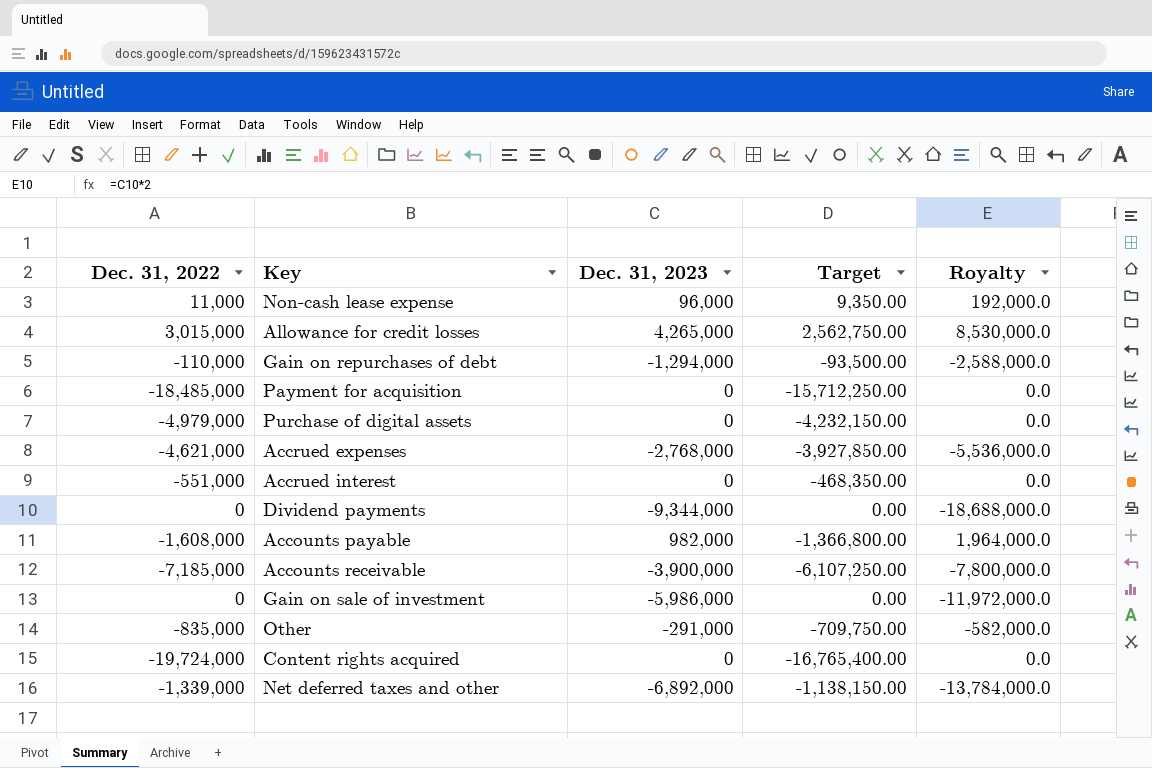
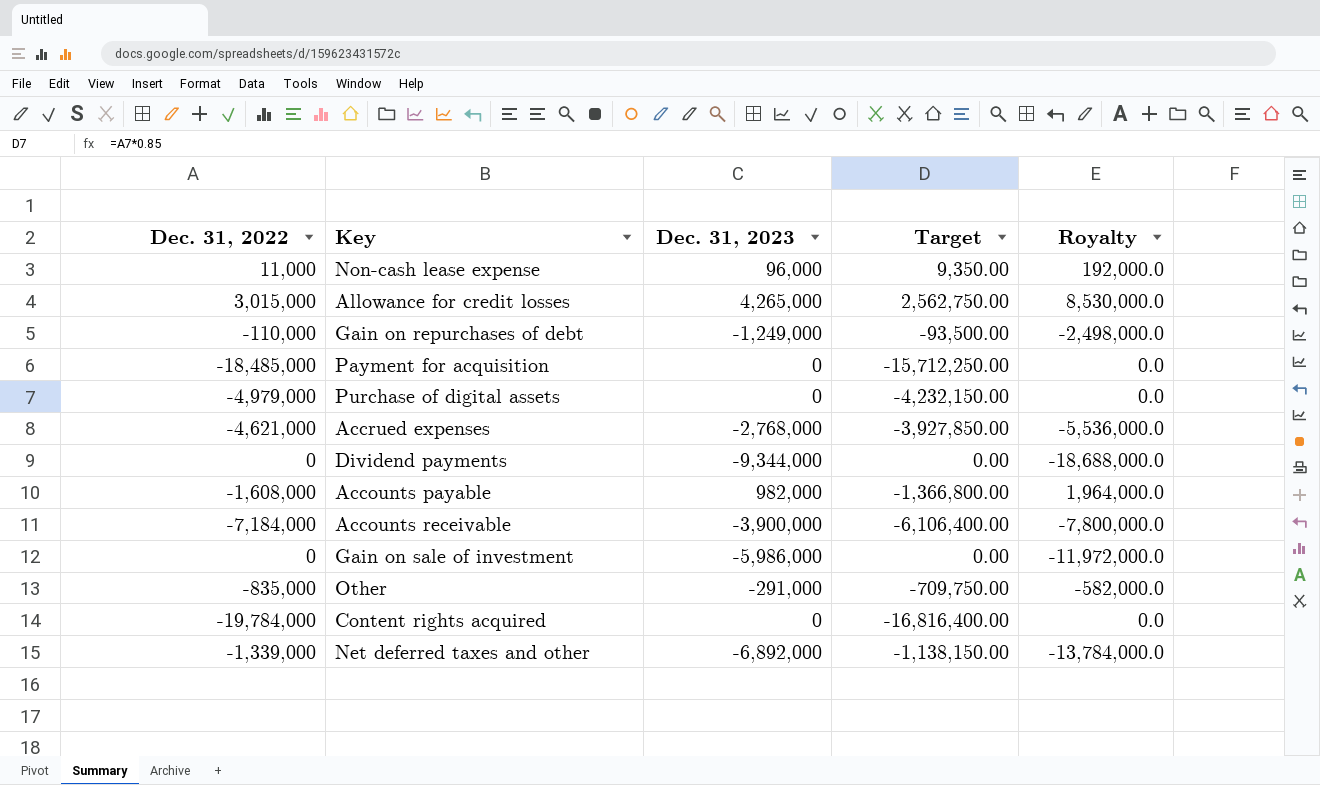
row Accrued interest: -551,000 | 0 | -468,350.00 | 0.0 -> none
Gain on repurchases of debt | Dec. 31, 2023: -1,294,000 -> -1,249,000
Gain on repurchases of debt | Royalty: -2,588,000.0 -> -2,498,000.0
Accounts receivable | Dec. 31, 2022: -7,185,000 -> -7,184,000
Accounts receivable | Target: -6,107,250.00 -> -6,106,400.00
Content rights acquired | Dec. 31, 2022: -19,724,000 -> -19,784,000
Content rights acquired | Target: -16,765,400.00 -> -16,816,400.00

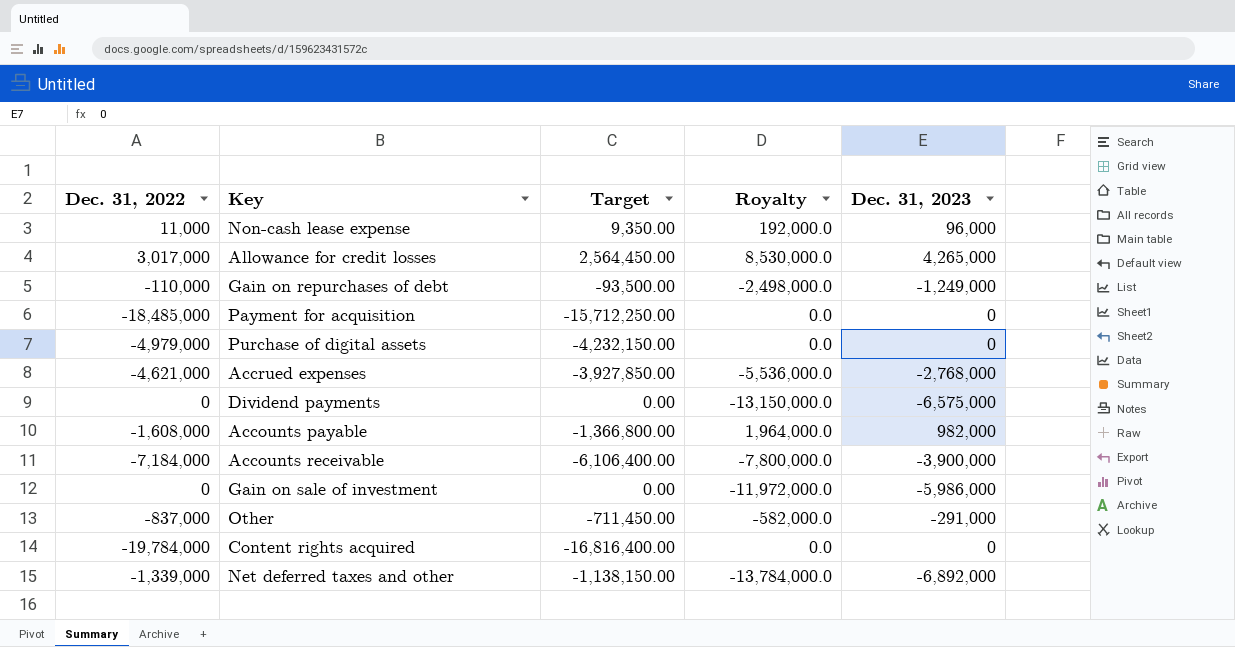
column Dec. 31, 2023 | position: 3 -> 5
Allowance for credit losses | Dec. 31, 2022: 3,015,000 -> 3,017,000
Allowance for credit losses | Target: 2,562,750.00 -> 2,564,450.00
Dividend payments | Royalty: -18,688,000.0 -> -13,150,000.0
Dividend payments | Dec. 31, 2023: -9,344,000 -> -6,575,000
Other | Dec. 31, 2022: -835,000 -> -837,000
Other | Target: -709,750.00 -> -711,450.00

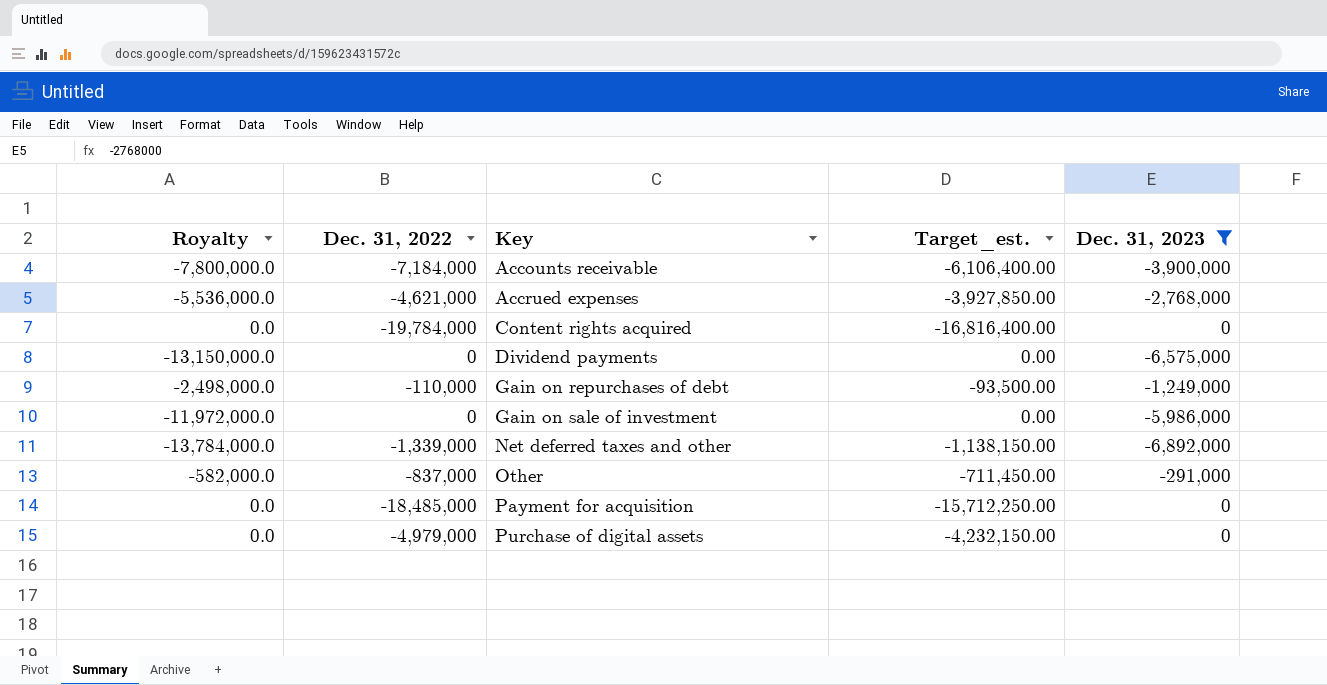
filter: none -> Dec. 31, 2023 <= 0
row order: none -> Key ascending
column Royalty | position: 4 -> 1
column name: Target -> Target_est.

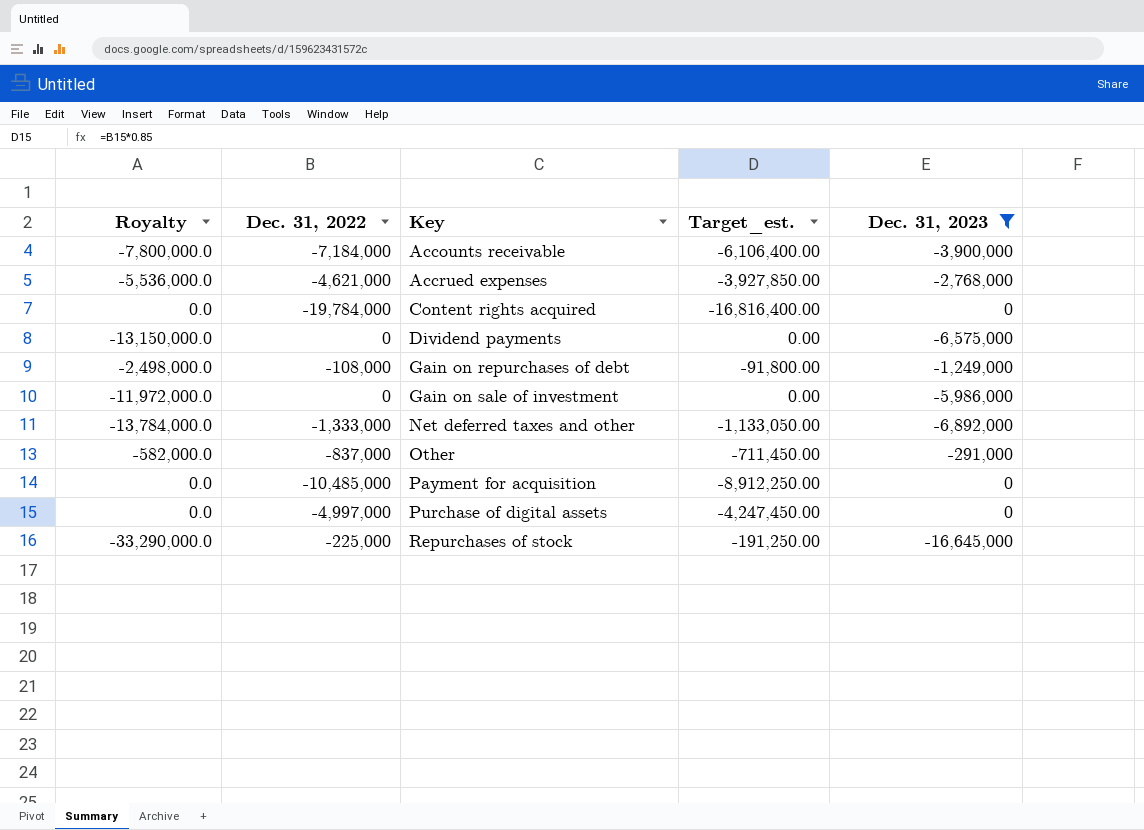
Gain on repurchases of debt | Dec. 31, 2022: -110,000 -> -108,000
Gain on repurchases of debt | Target_est.: -93,500.00 -> -91,800.00
Net deferred taxes and other | Dec. 31, 2022: -1,339,000 -> -1,333,000
Net deferred taxes and other | Target_est.: -1,138,150.00 -> -1,133,050.00
Payment for acquisition | Dec. 31, 2022: -18,485,000 -> -10,485,000
Payment for acquisition | Target_est.: -15,712,250.00 -> -8,912,250.00
Purchase of digital assets | Dec. 31, 2022: -4,979,000 -> -4,997,000
Purchase of digital assets | Target_est.: -4,232,150.00 -> -4,247,450.00
row Repurchases of stock: none -> -33,290,000.0 | -225,000 | -191,250.00 | -16,645,000

